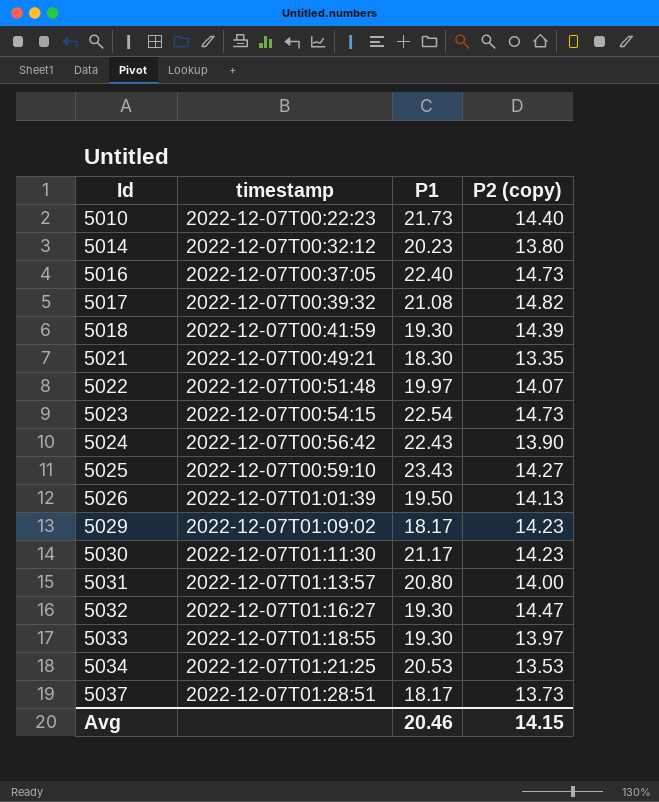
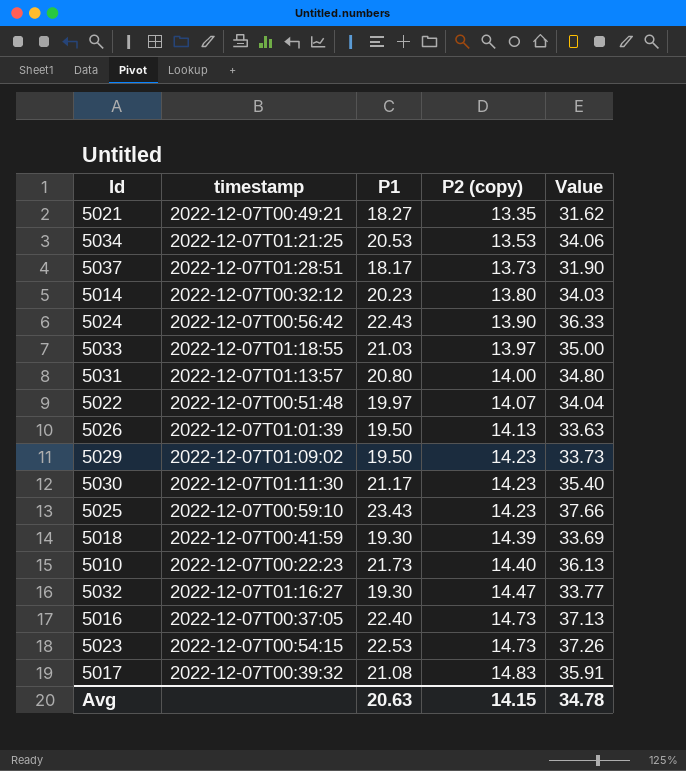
row order: Id ascending -> P2 (copy) ascending
column Value | formula: none -> [P1] + [P2 (copy)]
5021 | P1: 18.30 -> 18.27
5033 | P1: 19.30 -> 21.03
5029 | P1: 18.17 -> 19.50
5025 | P2 (copy): 14.27 -> 14.23
5023 | P1: 22.54 -> 22.53
5017 | P2 (copy): 14.82 -> 14.83
Avg | P1: 20.46 -> 20.63

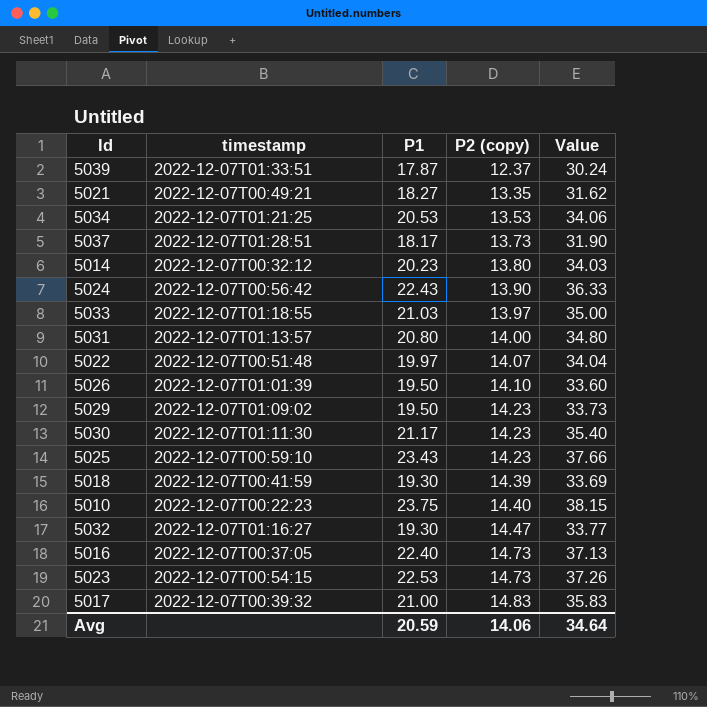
row 5039: none -> 2022-12-07T01:33:51 | 17.87 | 12.37 | 30.24
5026 | P2 (copy): 14.13 -> 14.10
5026 | Value: 33.63 -> 33.60
5010 | P1: 21.73 -> 23.75
5010 | Value: 36.13 -> 38.15
5017 | P1: 21.08 -> 21.00
5017 | Value: 35.91 -> 35.83
Avg | P1: 20.63 -> 20.59
Avg | P2 (copy): 14.15 -> 14.06
Avg | Value: 34.78 -> 34.64

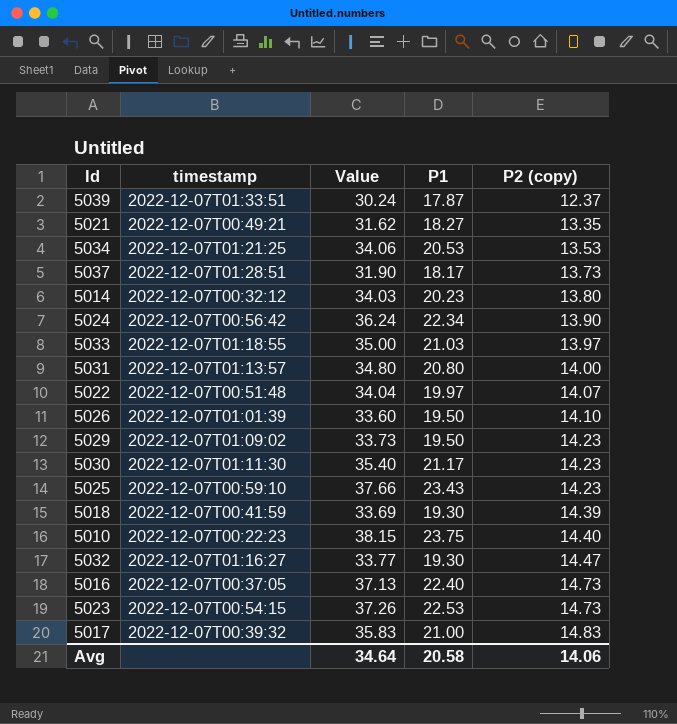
column Value | position: 5 -> 3
5024 | Value: 36.33 -> 36.24
5024 | P1: 22.43 -> 22.34
Avg | P1: 20.59 -> 20.58

